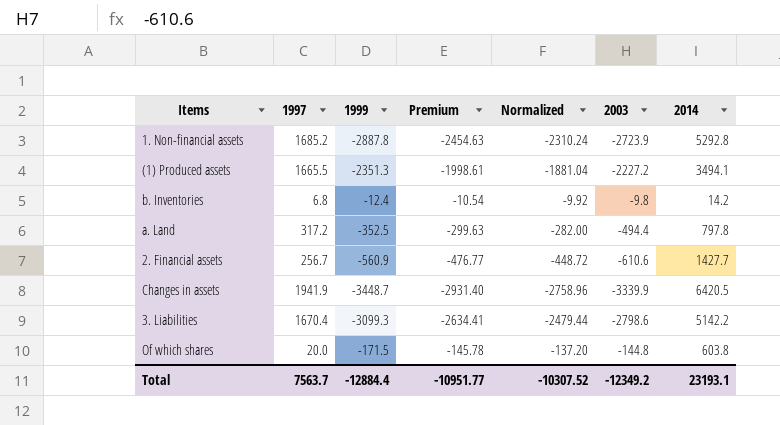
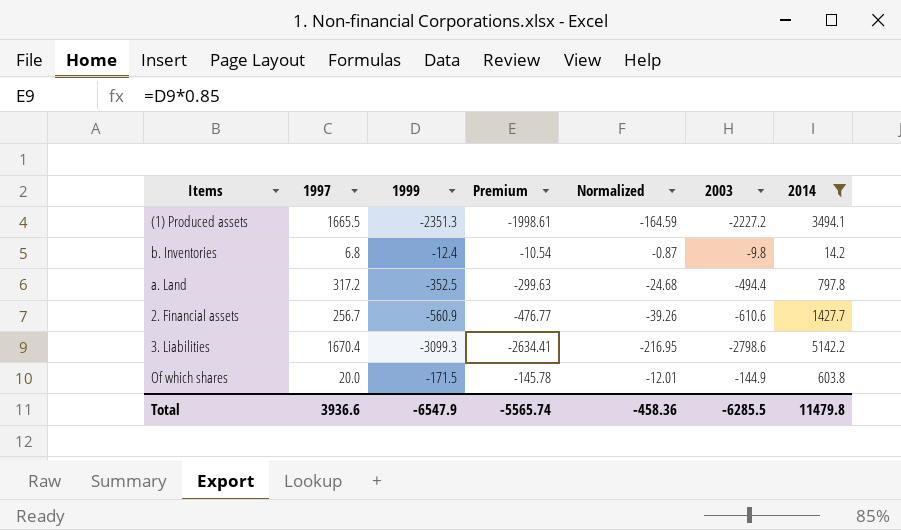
filter: none -> 2014 <= 5142.2
column Normalized | formula: [1999] * 0.8 -> [1999] * 0.07
Of which shares | 2003: -144.8 -> -144.9
Total | 1997: 7563.7 -> 3936.6
Total | 1999: -12884.4 -> -6547.9
Total | Premium: -10951.77 -> -5565.74
Total | Normalized: -10307.52 -> -458.36
Total | 2003: -12349.2 -> -6285.5
Total | 2014: 23193.1 -> 11479.8

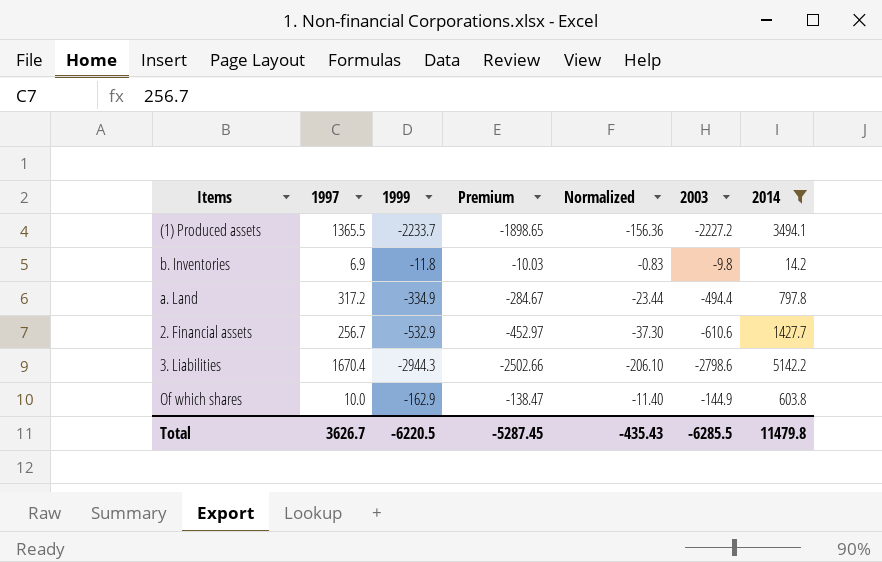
(1) Produced assets | 1997: 1665.5 -> 1365.5
(1) Produced assets | 1999: -2351.3 -> -2233.7
(1) Produced assets | Premium: -1998.61 -> -1898.65
(1) Produced assets | Normalized: -164.59 -> -156.36
b. Inventories | 1997: 6.8 -> 6.9
b. Inventories | 1999: -12.4 -> -11.8
b. Inventories | Premium: -10.54 -> -10.03
b. Inventories | Normalized: -0.87 -> -0.83
a. Land | 1999: -352.5 -> -334.9
a. Land | Premium: -299.63 -> -284.67
a. Land | Normalized: -24.68 -> -23.44
2. Financial assets | 1999: -560.9 -> -532.9
2. Financial assets | Premium: -476.77 -> -452.97
2. Financial assets | Normalized: -39.26 -> -37.30
3. Liabilities | 1999: -3099.3 -> -2944.3
3. Liabilities | Premium: -2634.41 -> -2502.66
3. Liabilities | Normalized: -216.95 -> -206.10
Of which shares | 1997: 20.0 -> 10.0
Of which shares | 1999: -171.5 -> -162.9
Of which shares | Premium: -145.78 -> -138.47
Of which shares | Normalized: -12.01 -> -11.40
Total | 1997: 3936.6 -> 3626.7
Total | 1999: -6547.9 -> -6220.5
Total | Premium: -5565.74 -> -5287.45
Total | Normalized: -458.36 -> -435.43

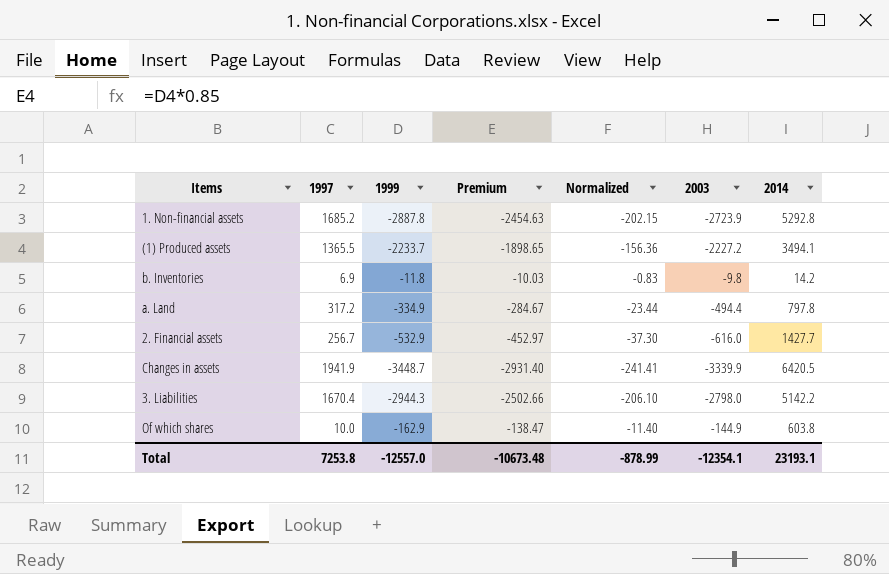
filter: 2014 <= 5142.2 -> none
2. Financial assets | 2003: -610.6 -> -616.0
3. Liabilities | 2003: -2798.6 -> -2798.0
Total | 1997: 3626.7 -> 7253.8
Total | 1999: -6220.5 -> -12557.0
Total | Premium: -5287.45 -> -10673.48
Total | Normalized: -435.43 -> -878.99
Total | 2003: -6285.5 -> -12354.1
Total | 2014: 11479.8 -> 23193.1

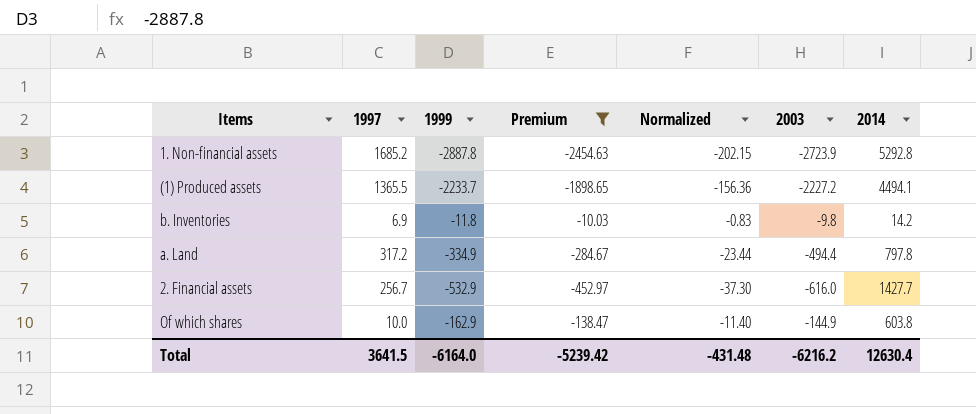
filter: none -> Premium >= -2454.63
(1) Produced assets | 2014: 3494.1 -> 4494.1
Total | 1997: 7253.8 -> 3641.5
Total | 1999: -12557.0 -> -6164.0
Total | Premium: -10673.48 -> -5239.42
Total | Normalized: -878.99 -> -431.48
Total | 2003: -12354.1 -> -6216.2
Total | 2014: 23193.1 -> 12630.4

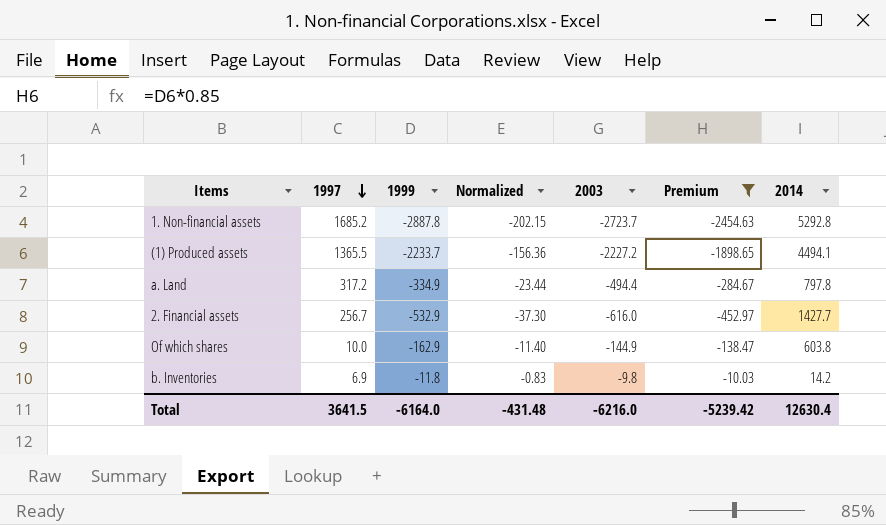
row order: none -> 1997 descending
column Premium | position: 4 -> 6
1. Non-financial assets | 2003: -2723.9 -> -2723.7
Total | 2003: -6216.2 -> -6216.0

